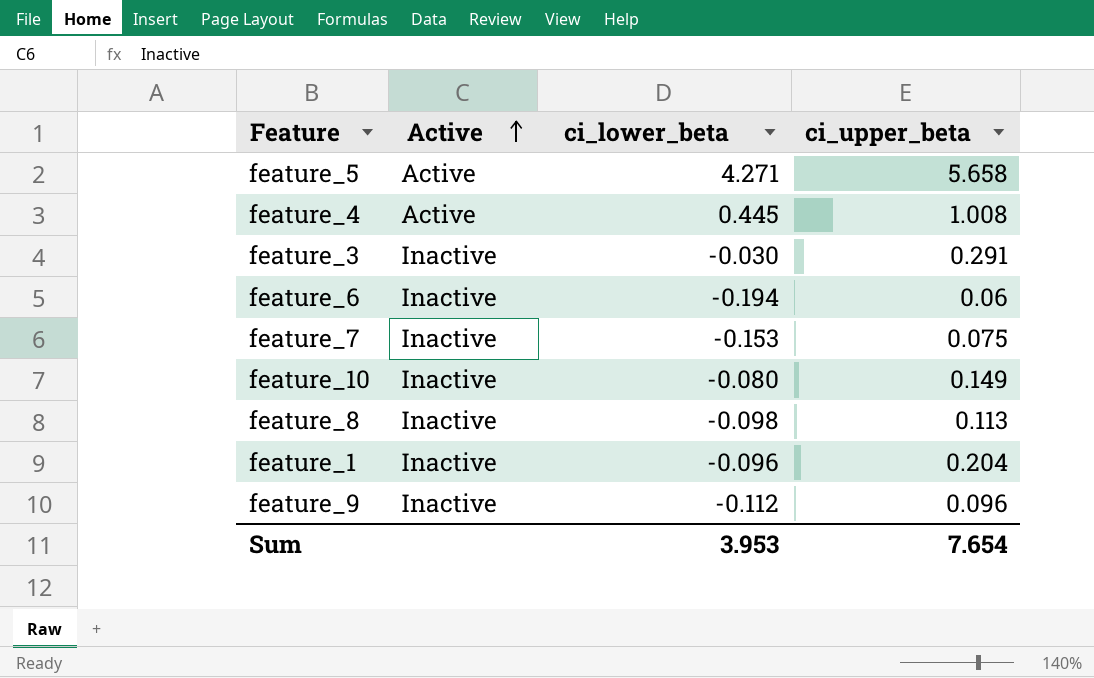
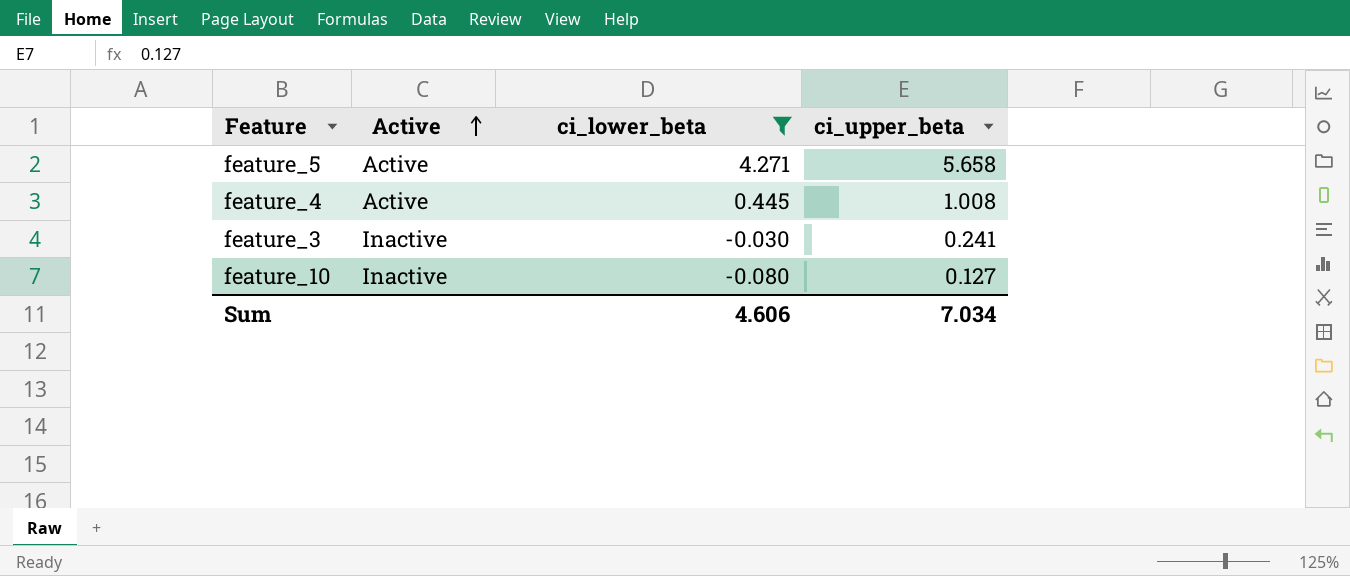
filter: none -> ci_lower_beta >= -0.080
feature_3 | ci_upper_beta: 0.291 -> 0.241
feature_10 | ci_upper_beta: 0.149 -> 0.127
Sum | ci_lower_beta: 3.953 -> 4.606
Sum | ci_upper_beta: 7.654 -> 7.034

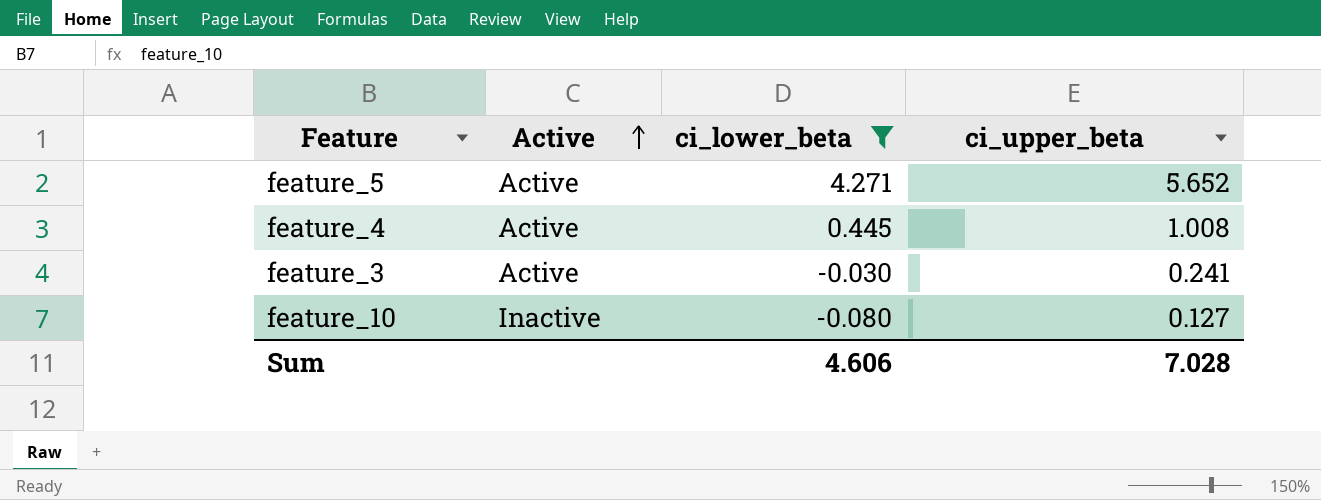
feature_5 | ci_upper_beta: 5.658 -> 5.652
feature_3 | Active: Inactive -> Active
Sum | ci_upper_beta: 7.034 -> 7.028

